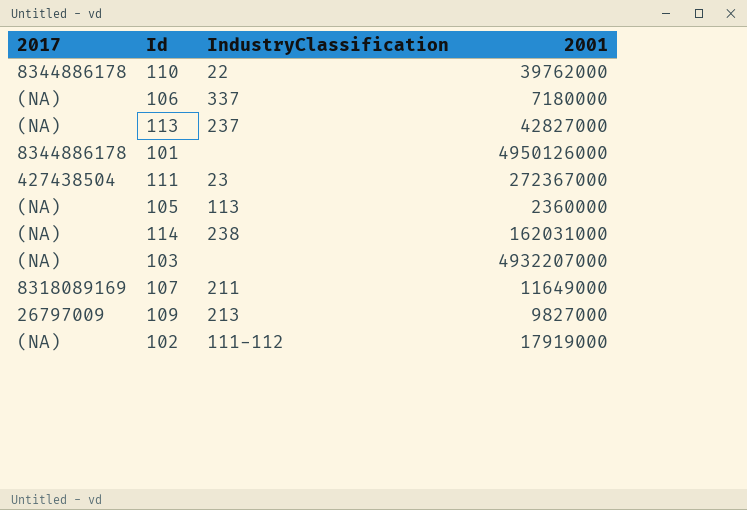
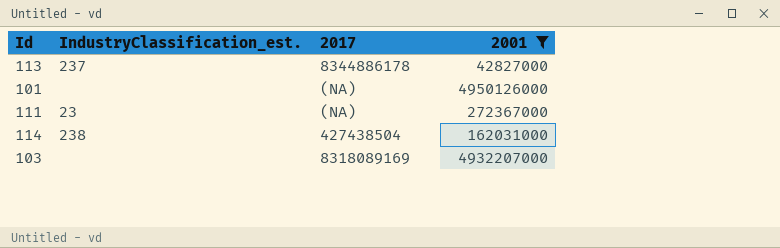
filter: none -> 2001 >= 42827000
column name: IndustryClassification -> IndustryClassification_est.
column 2017 | position: 1 -> 3
113 | 2017: (NA) -> 8344886178
101 | 2017: 8344886178 -> (NA)
111 | 2017: 427438504 -> (NA)
114 | 2017: (NA) -> 427438504
103 | 2017: (NA) -> 8318089169

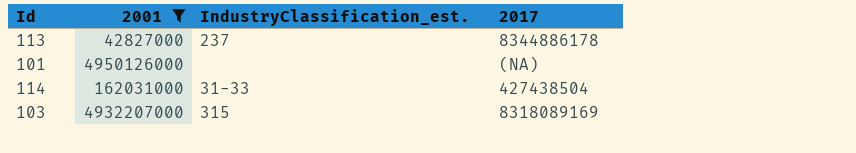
column 2001 | position: 4 -> 2
row 111: 23 | (NA) | 272367000 -> none
114 | IndustryClassification_est.: 238 -> 31-33
103 | IndustryClassification_est.: none -> 315

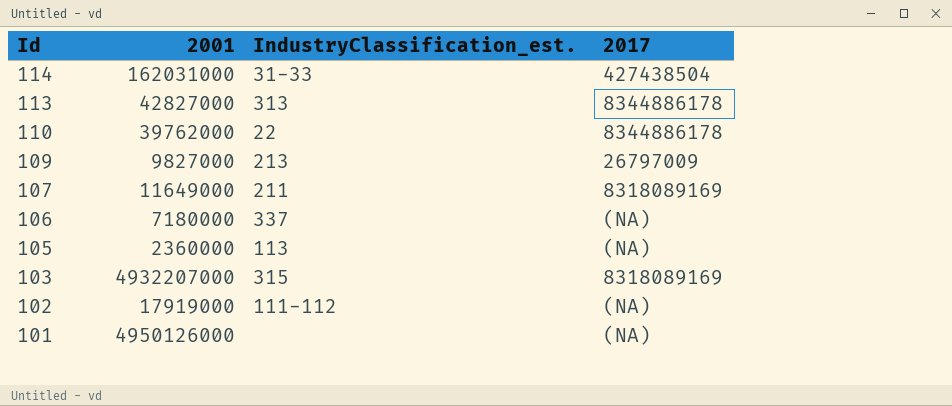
filter: 2001 >= 42827000 -> none
row order: none -> Id descending
113 | IndustryClassification_est.: 237 -> 313

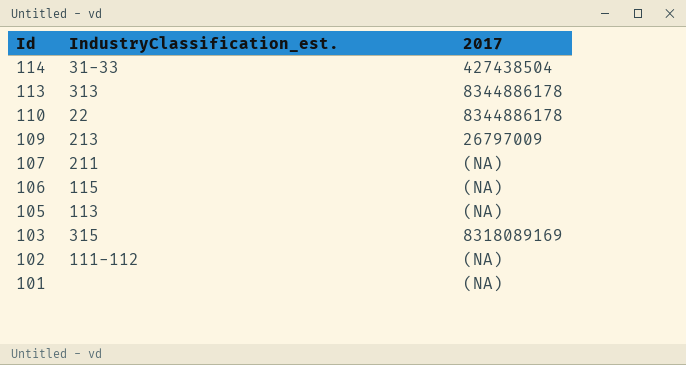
column 2001 | position: 2 -> none
107 | 2017: 8318089169 -> (NA)
106 | IndustryClassification_est.: 337 -> 115

